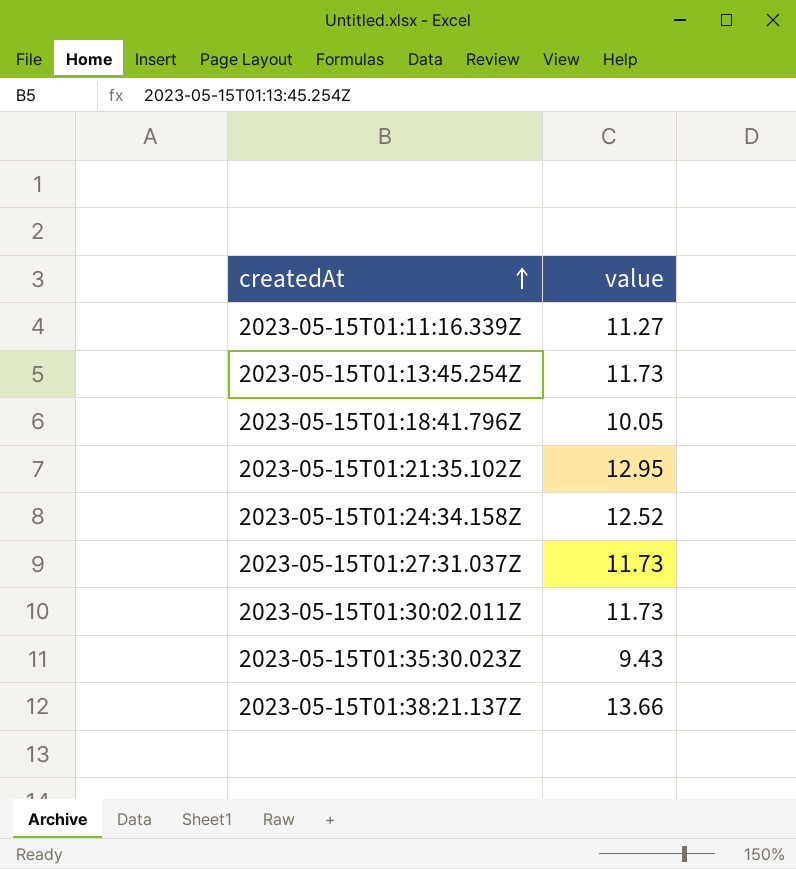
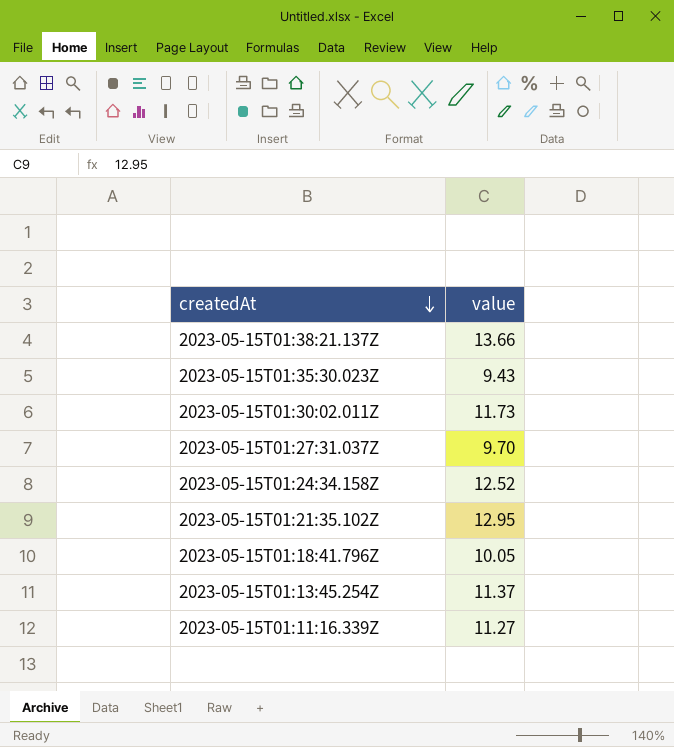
row order: createdAt ascending -> createdAt descending
2023-05-15T01:27:31.037Z | value: 11.73 -> 9.70
2023-05-15T01:13:45.254Z | value: 11.73 -> 11.37

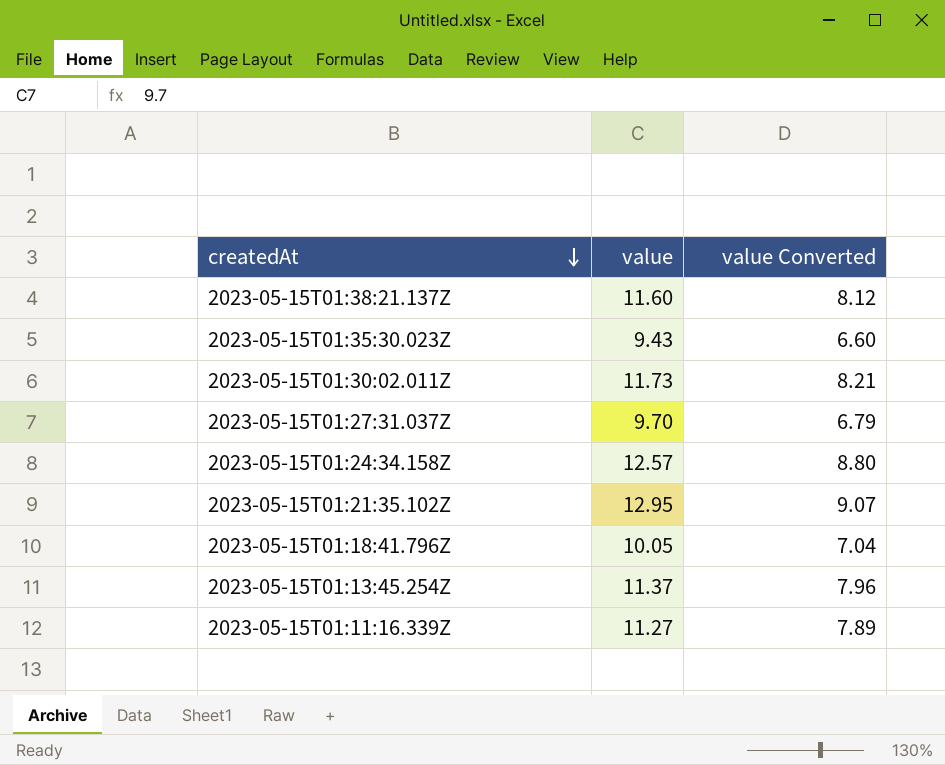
column value Converted | formula: none -> [value] * 0.7
2023-05-15T01:38:21.137Z | value: 13.66 -> 11.60
2023-05-15T01:24:34.158Z | value: 12.52 -> 12.57

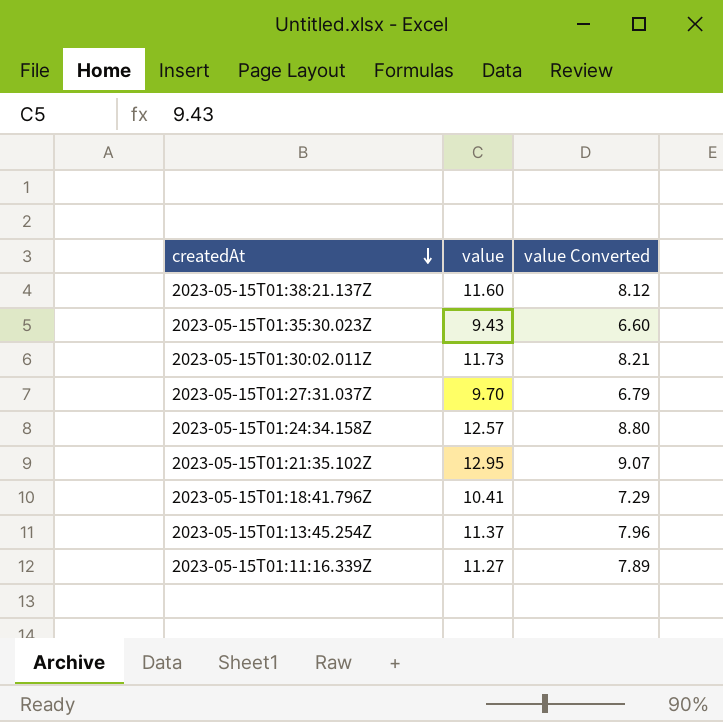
2023-05-15T01:18:41.796Z | value: 10.05 -> 10.41
2023-05-15T01:18:41.796Z | value Converted: 7.04 -> 7.29

